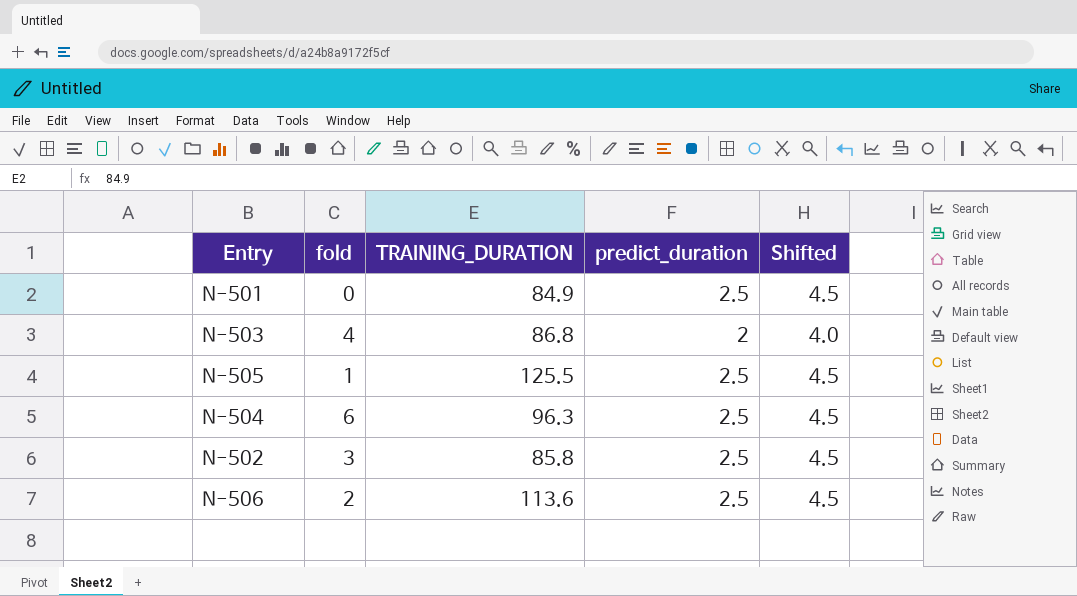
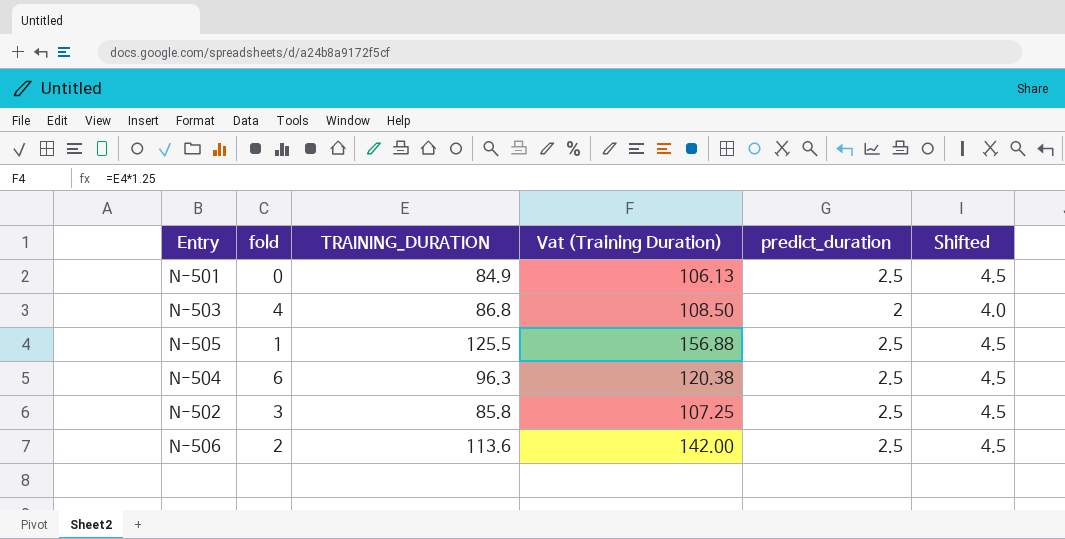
column Vat (Training Duration) | formula: none -> [TRAINING_DURATION] * 1.25

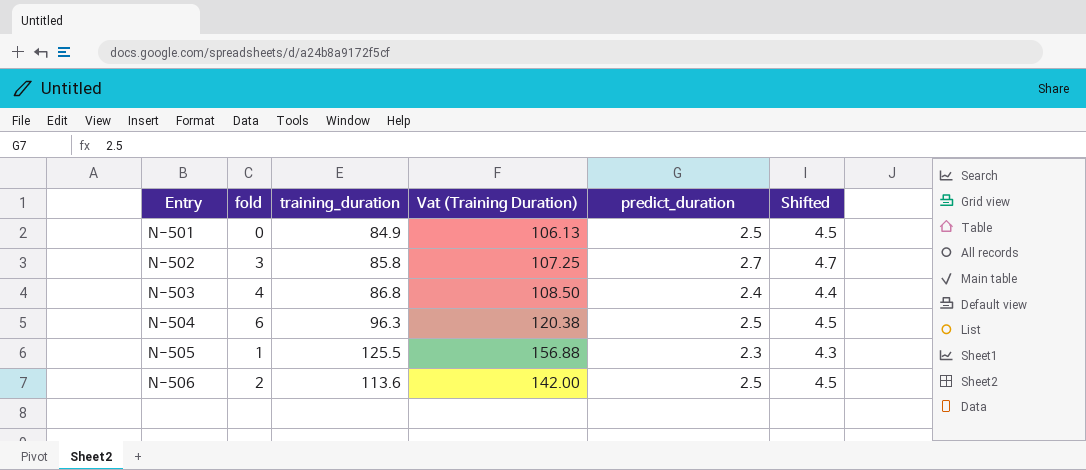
row order: none -> Entry ascending
column name: TRAINING_DURATION -> training_duration
N-502 | predict_duration: 2.5 -> 2.7
N-502 | Shifted: 4.5 -> 4.7
N-503 | predict_duration: 2 -> 2.4
N-503 | Shifted: 4.0 -> 4.4
N-505 | predict_duration: 2.5 -> 2.3
N-505 | Shifted: 4.5 -> 4.3

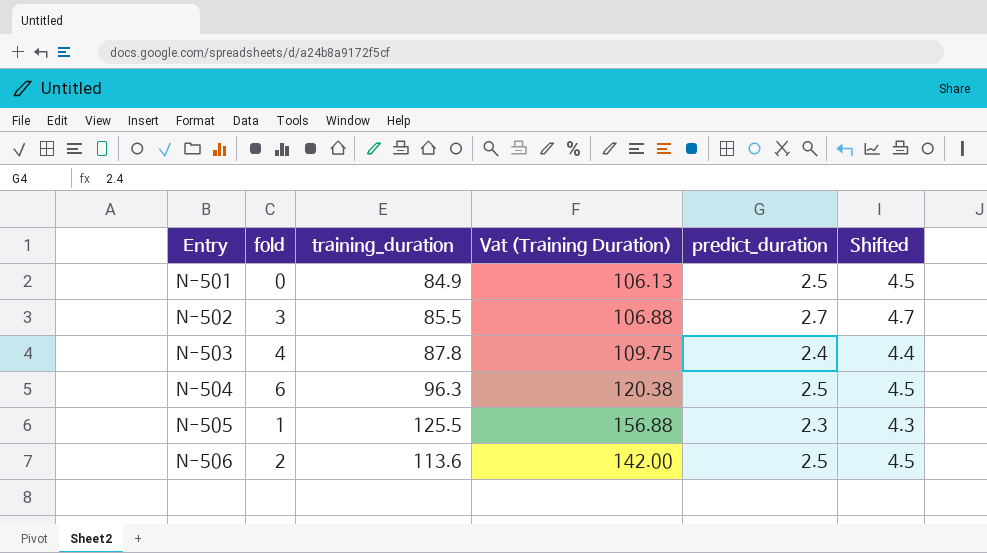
N-502 | training_duration: 85.8 -> 85.5
N-502 | Vat (Training Duration): 107.25 -> 106.88
N-503 | training_duration: 86.8 -> 87.8
N-503 | Vat (Training Duration): 108.50 -> 109.75

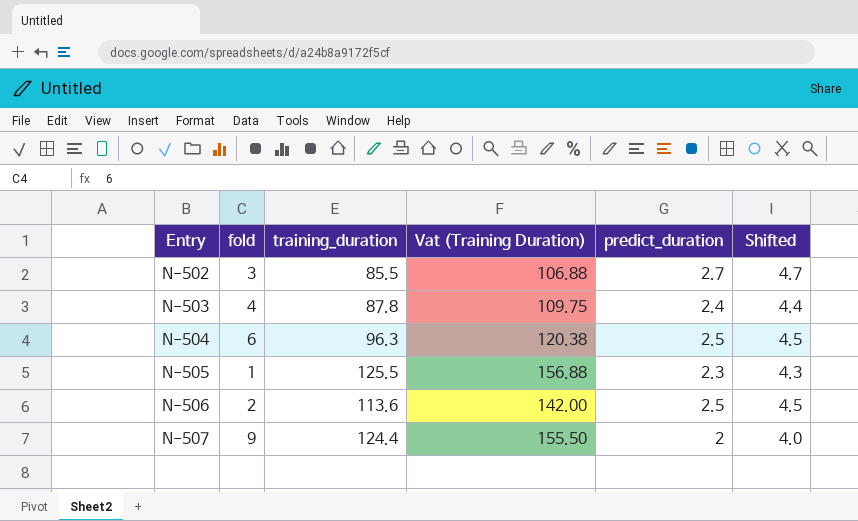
row N-501: 0 | 84.9 | 106.13 | 2.5 | 4.5 -> none
row N-507: none -> 9 | 124.4 | 155.50 | 2 | 4.0

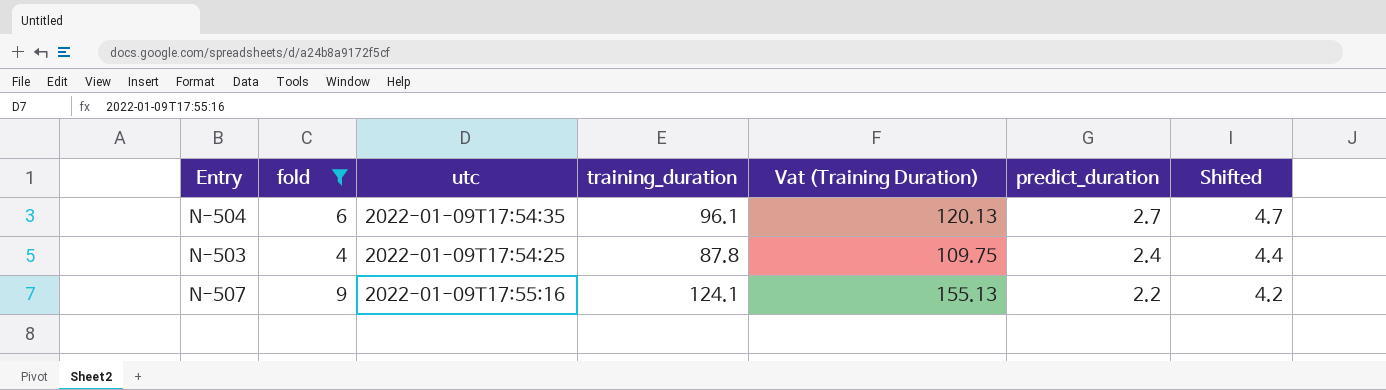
filter: none -> fold >= 4
row order: Entry ascending -> predict_duration descending
column utc | position: none -> 3
N-504 | training_duration: 96.3 -> 96.1
N-504 | Vat (Training Duration): 120.38 -> 120.13
N-504 | predict_duration: 2.5 -> 2.7
N-504 | Shifted: 4.5 -> 4.7
N-507 | training_duration: 124.4 -> 124.1
N-507 | Vat (Training Duration): 155.50 -> 155.13
N-507 | predict_duration: 2 -> 2.2
N-507 | Shifted: 4.0 -> 4.2

